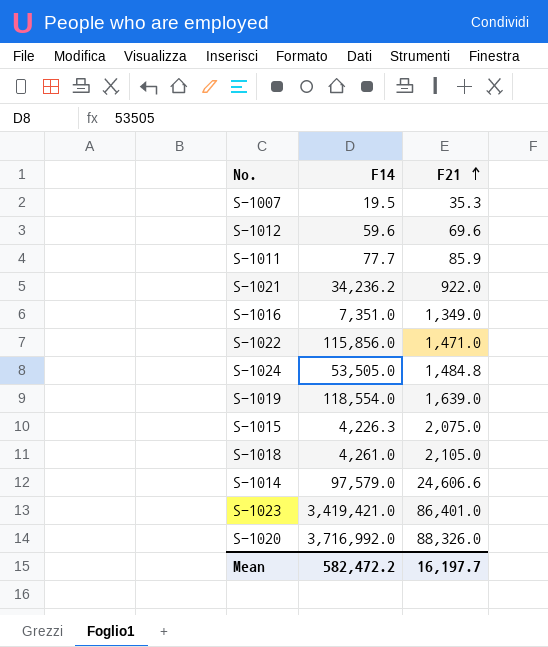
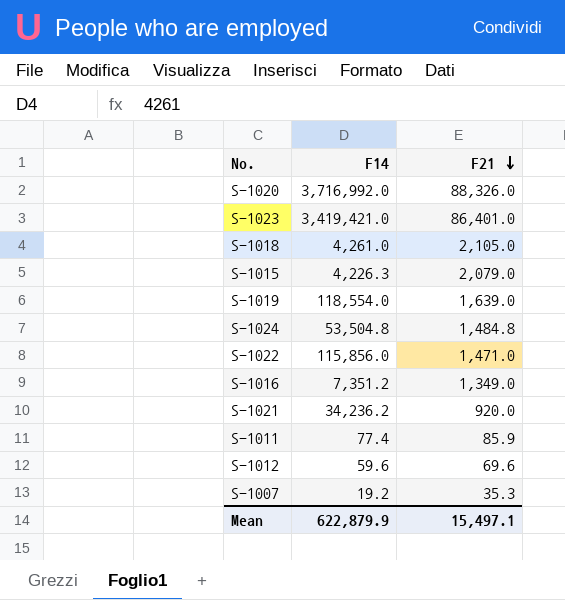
row order: F21 ascending -> F21 descending
row S-1014: 97,579.0 | 24,606.6 -> none
S-1015 | F21: 2,075.0 -> 2,079.0
S-1024 | F14: 53,505.0 -> 53,504.8
S-1016 | F14: 7,351.0 -> 7,351.2
S-1021 | F21: 922.0 -> 920.0
S-1011 | F14: 77.7 -> 77.4
S-1007 | F14: 19.5 -> 19.2
Mean | F14: 582,472.2 -> 622,879.9
Mean | F21: 16,197.7 -> 15,497.1

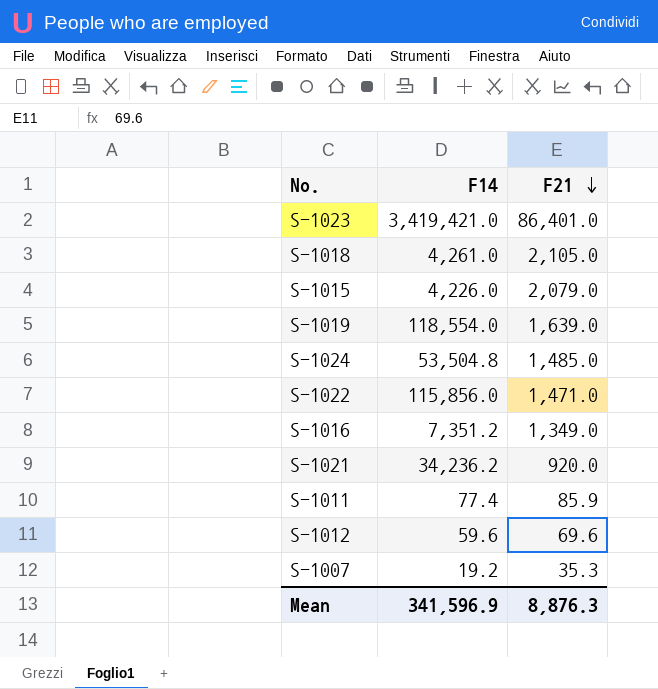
row S-1020: 3,716,992.0 | 88,326.0 -> none
S-1015 | F14: 4,226.3 -> 4,226.0
S-1024 | F21: 1,484.8 -> 1,485.0
Mean | F14: 622,879.9 -> 341,596.9
Mean | F21: 15,497.1 -> 8,876.3

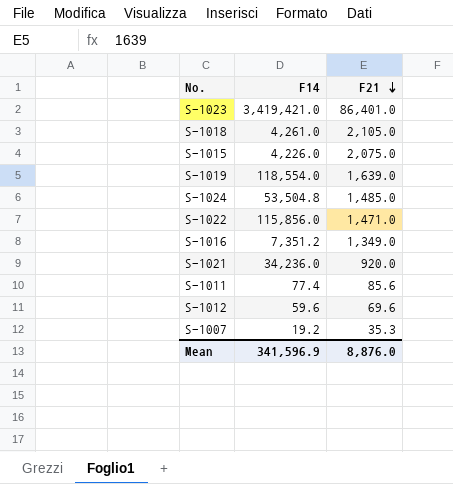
S-1015 | F21: 2,079.0 -> 2,075.0
S-1021 | F14: 34,236.2 -> 34,236.0
S-1011 | F21: 85.9 -> 85.6
Mean | F21: 8,876.3 -> 8,876.0

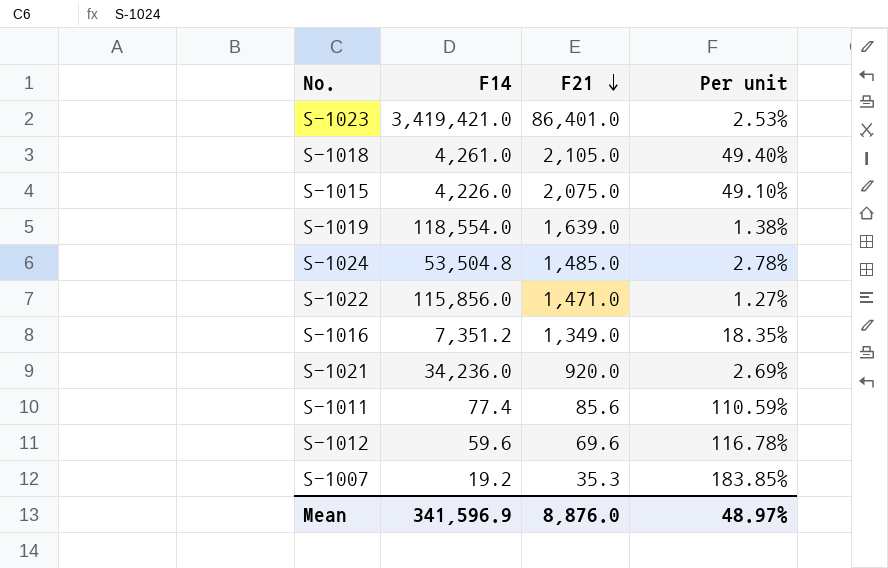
column Per unit | formula: none -> [F21] / [F14]

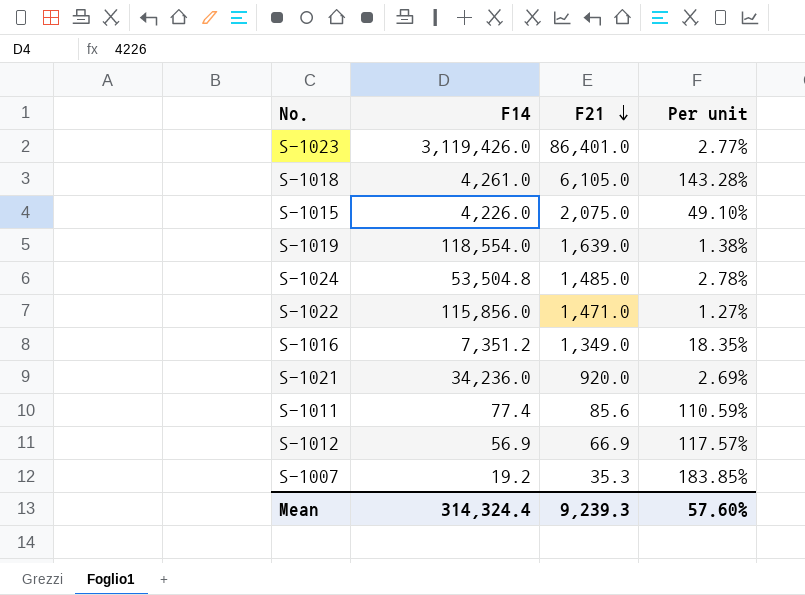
S-1023 | F14: 3,419,421.0 -> 3,119,426.0
S-1023 | Per unit: 2.53% -> 2.77%
S-1018 | F21: 2,105.0 -> 6,105.0
S-1018 | Per unit: 49.40% -> 143.28%
S-1012 | F14: 59.6 -> 56.9
S-1012 | F21: 69.6 -> 66.9
S-1012 | Per unit: 116.78% -> 117.57%
Mean | F14: 341,596.9 -> 314,324.4
Mean | F21: 8,876.0 -> 9,239.3
Mean | Per unit: 48.97% -> 57.60%

